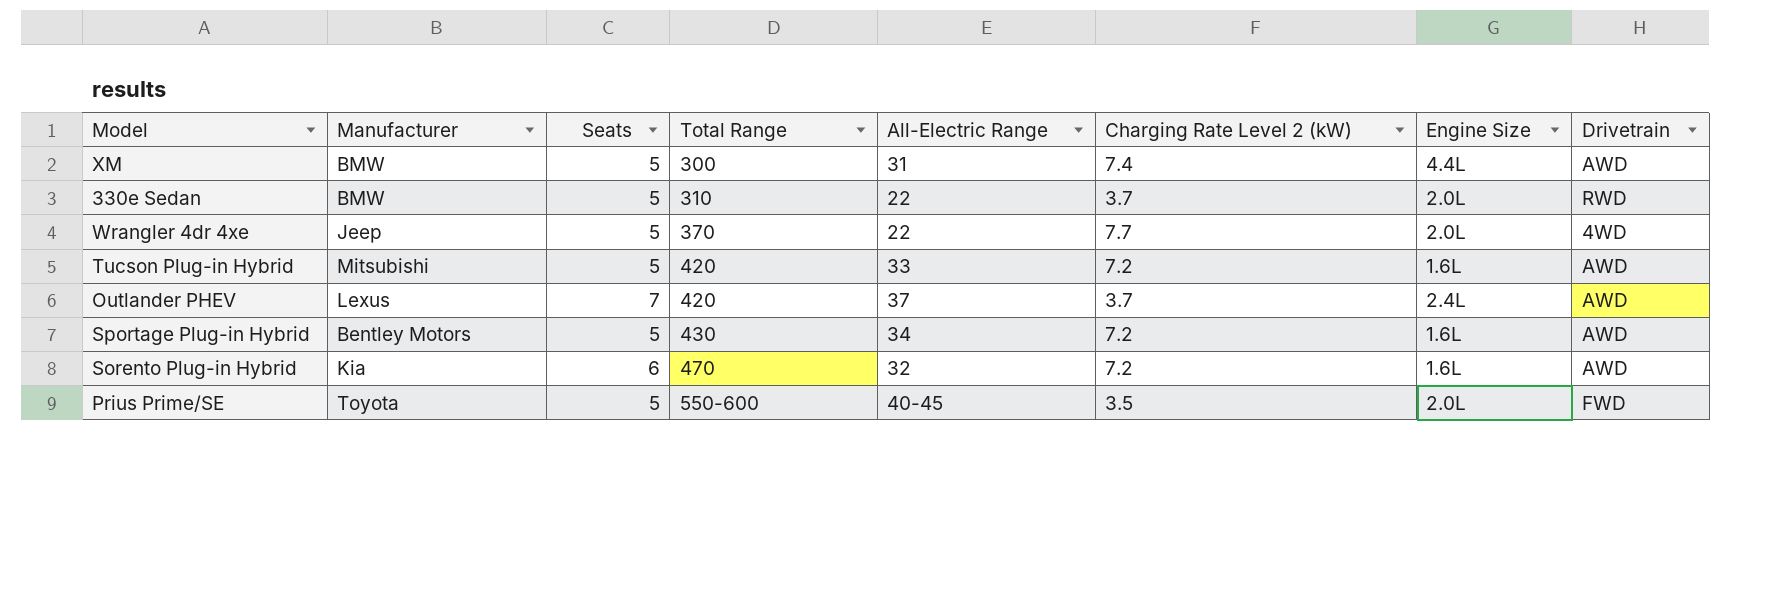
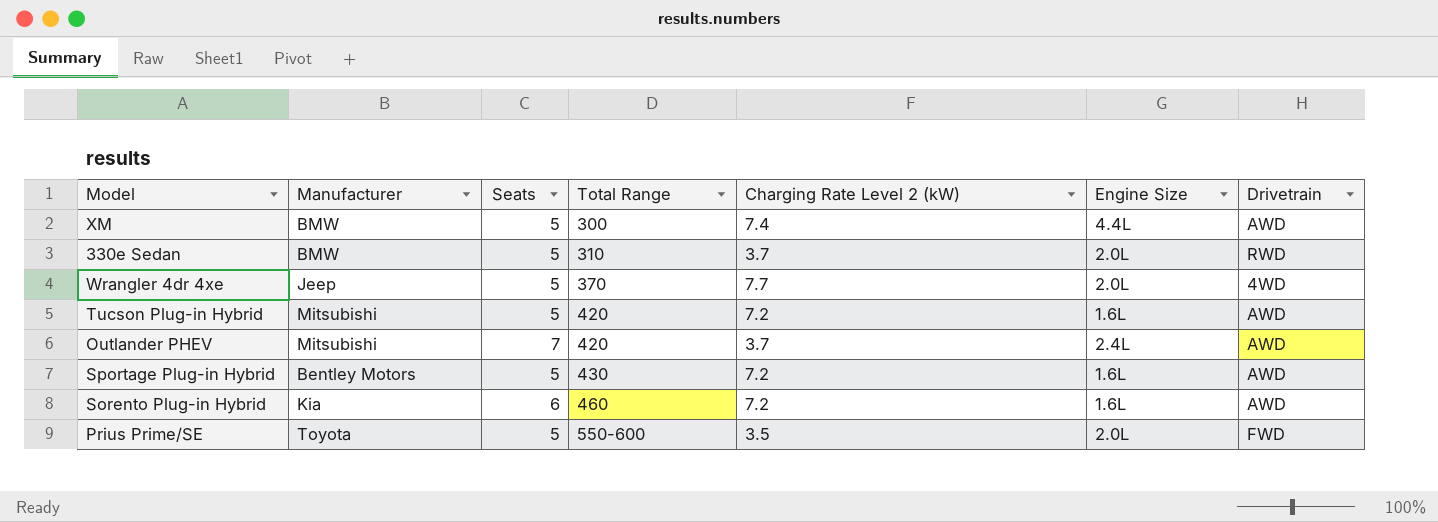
column All-Electric Range | position: 5 -> none
Outlander PHEV | Manufacturer: Lexus -> Mitsubishi
Sorento Plug-in Hybrid | Total Range: 470 -> 460

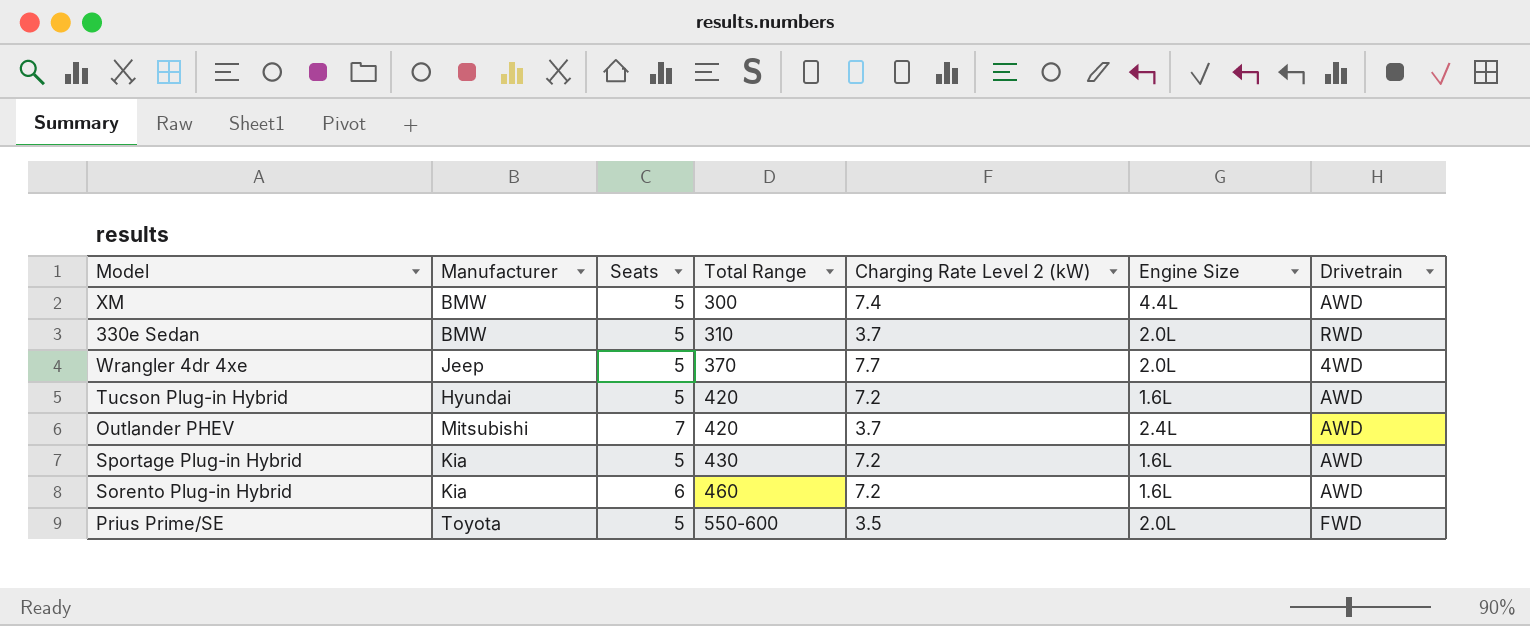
Tucson Plug-in Hybrid | Manufacturer: Mitsubishi -> Hyundai
Sportage Plug-in Hybrid | Manufacturer: Bentley Motors -> Kia

